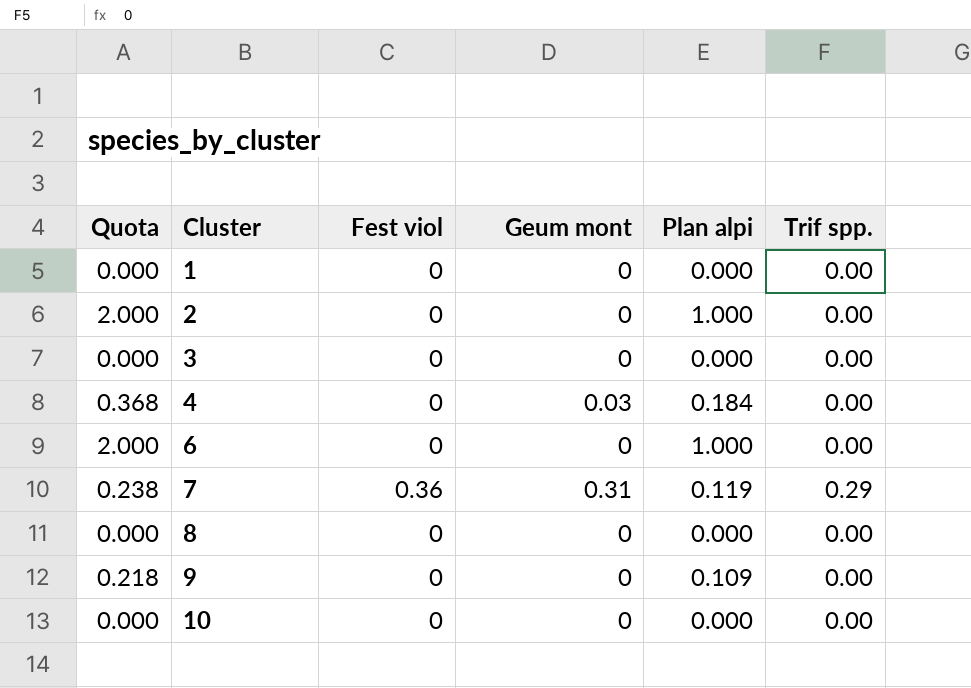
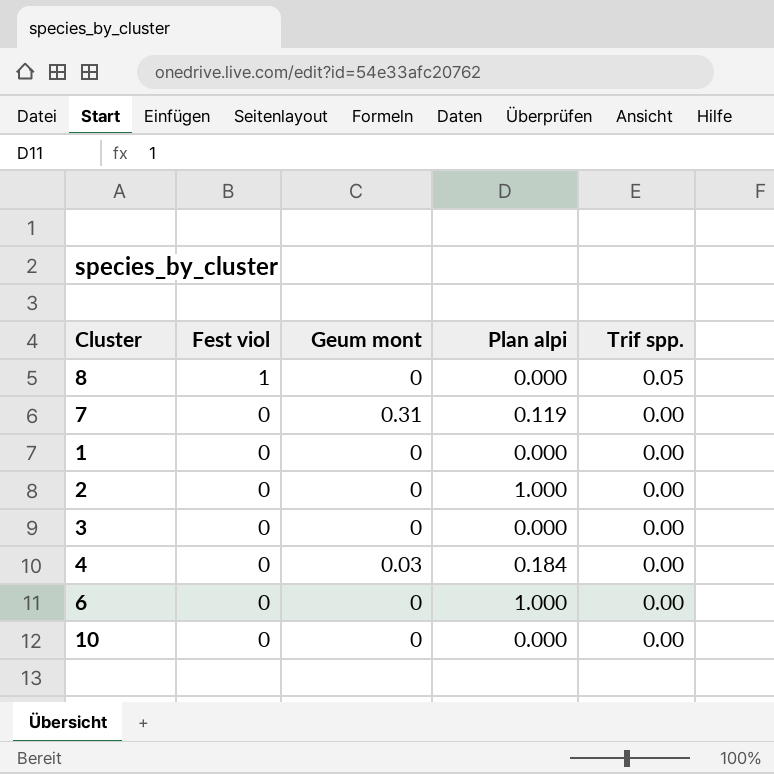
row order: Cluster ascending -> Fest viol descending
column Quota | formula: [Plan alpi] * 2 -> none
row 9: 0.218 | 0 | 0 | 0.109 | 0.00 -> none
8 | Fest viol: 0 -> 1
8 | Trif spp.: 0.00 -> 0.05
7 | Fest viol: 0.36 -> 0
7 | Trif spp.: 0.29 -> 0.00

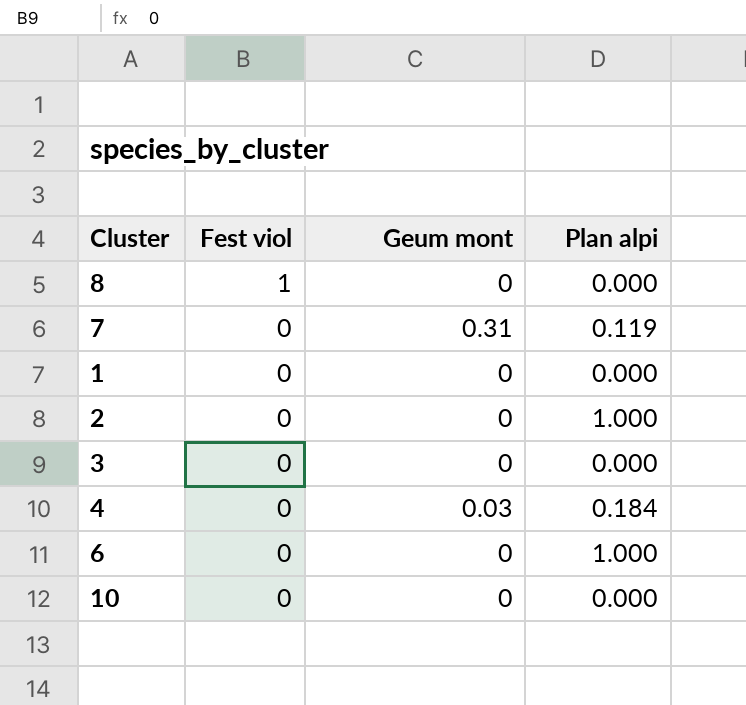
column Trif spp. | position: 5 -> none

